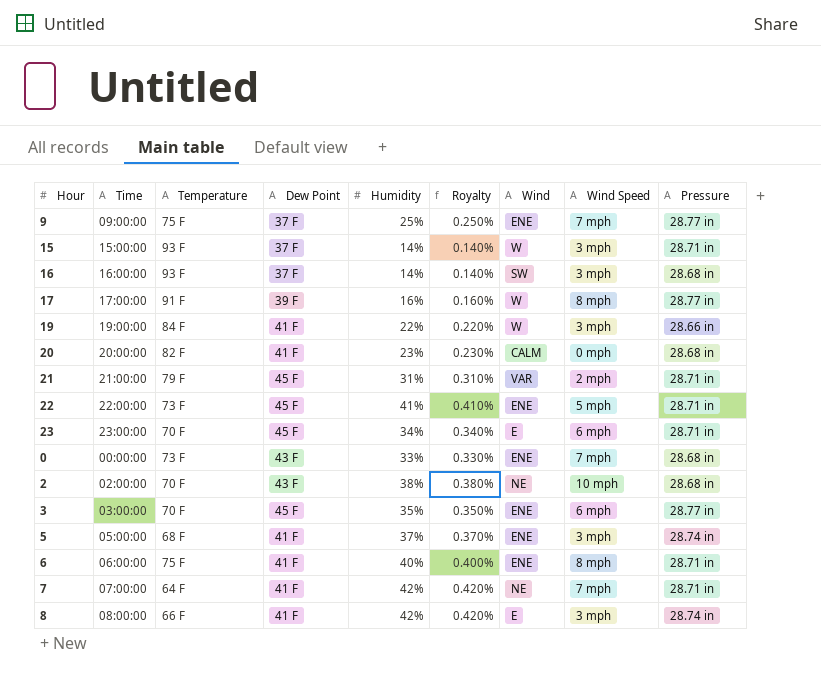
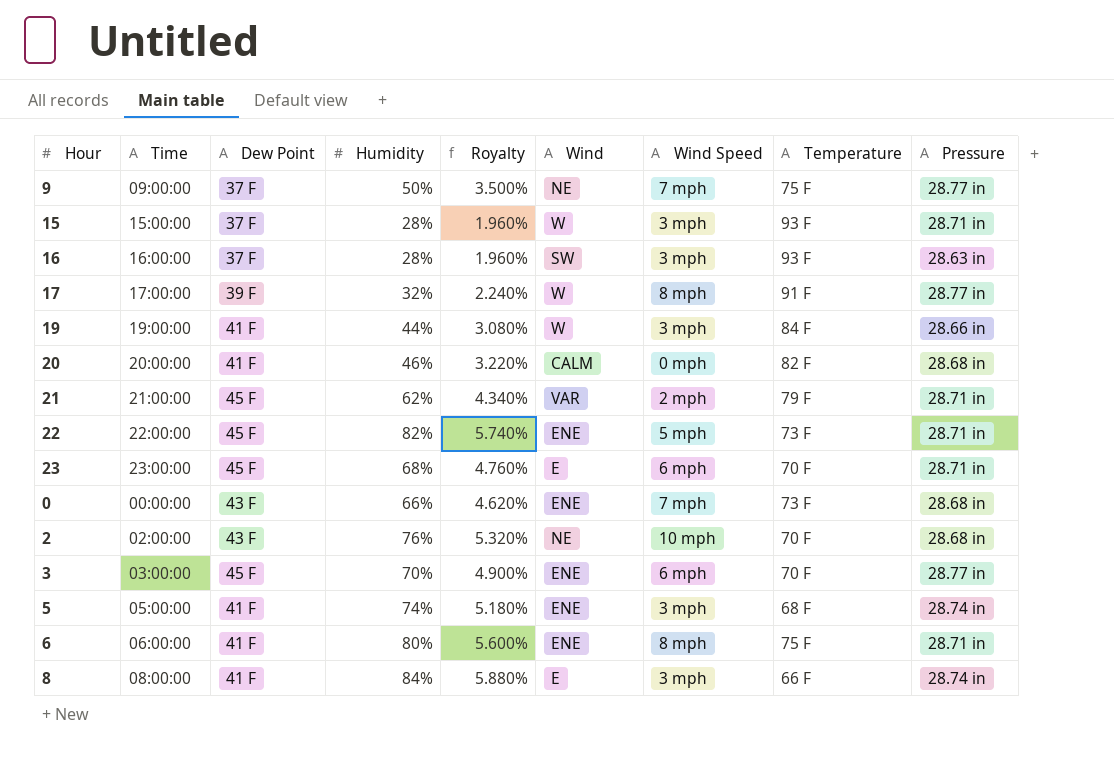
column Royalty | formula: [Humidity] * 0.01 -> [Humidity] * 0.07
column Temperature | position: 3 -> 8
row 7: 07:00:00 | 64 F | 41 F | 42% | 0.420% | NE | 7 mph | 28.71 in -> none
9 | Humidity: 25% -> 50%
9 | Wind: ENE -> NE
15 | Humidity: 14% -> 28%
16 | Humidity: 14% -> 28%
16 | Pressure: 28.68 in -> 28.63 in
17 | Humidity: 16% -> 32%
19 | Humidity: 22% -> 44%
20 | Humidity: 23% -> 46%
21 | Humidity: 31% -> 62%
22 | Humidity: 41% -> 82%
23 | Humidity: 34% -> 68%
0 | Humidity: 33% -> 66%
2 | Humidity: 38% -> 76%
3 | Humidity: 35% -> 70%
5 | Humidity: 37% -> 74%
6 | Humidity: 40% -> 80%
8 | Humidity: 42% -> 84%

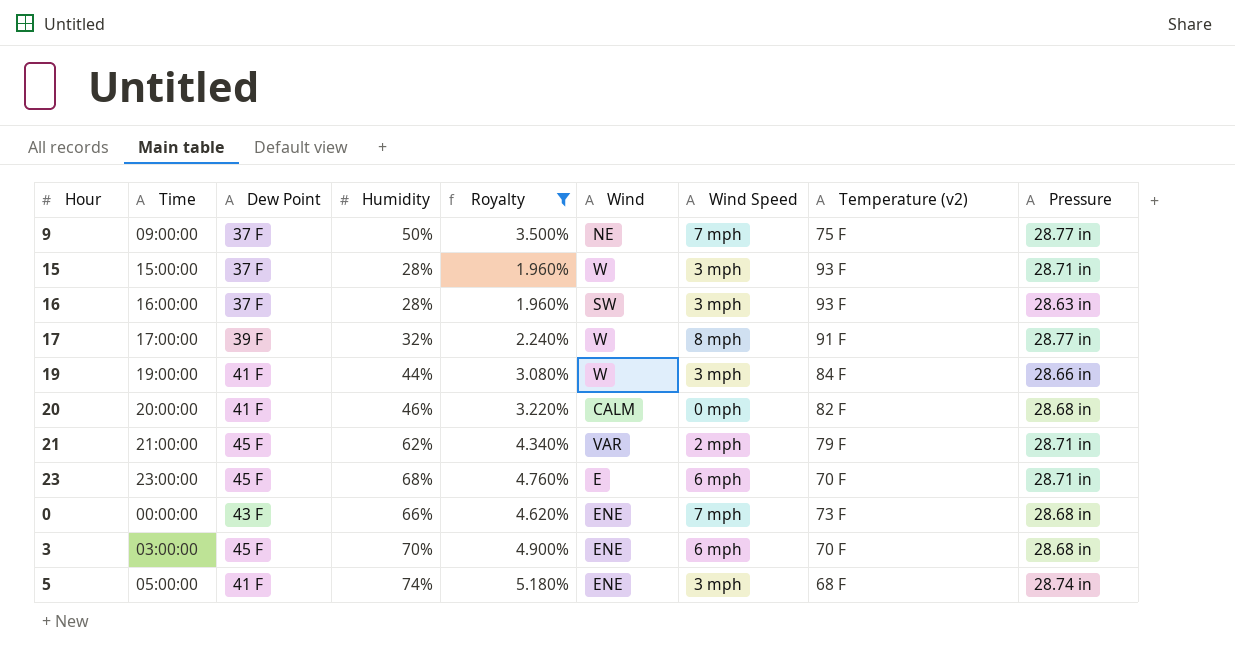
filter: none -> Royalty <= 5.180%
column name: Temperature -> Temperature (v2)
3 | Pressure: 28.77 in -> 28.68 in

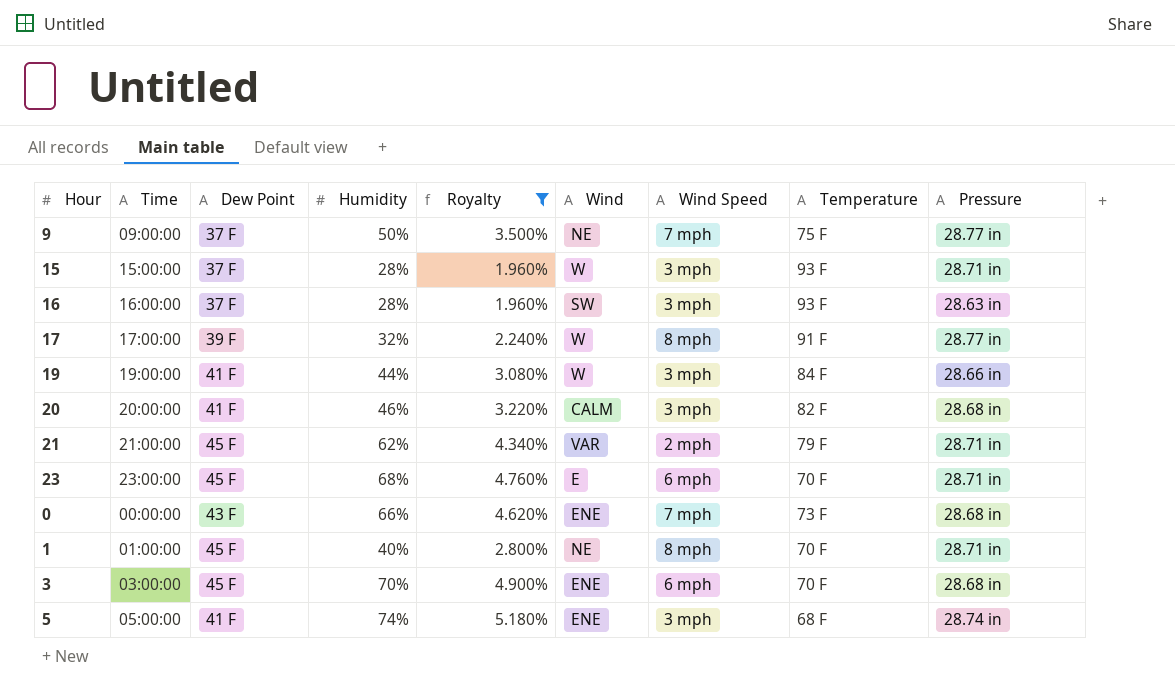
column name: Temperature (v2) -> Temperature
20 | Wind Speed: 0 mph -> 3 mph
row 1: none -> 01:00:00 | 45 F | 40% | 2.800% | NE | 8 mph | 70 F | 28.71 in

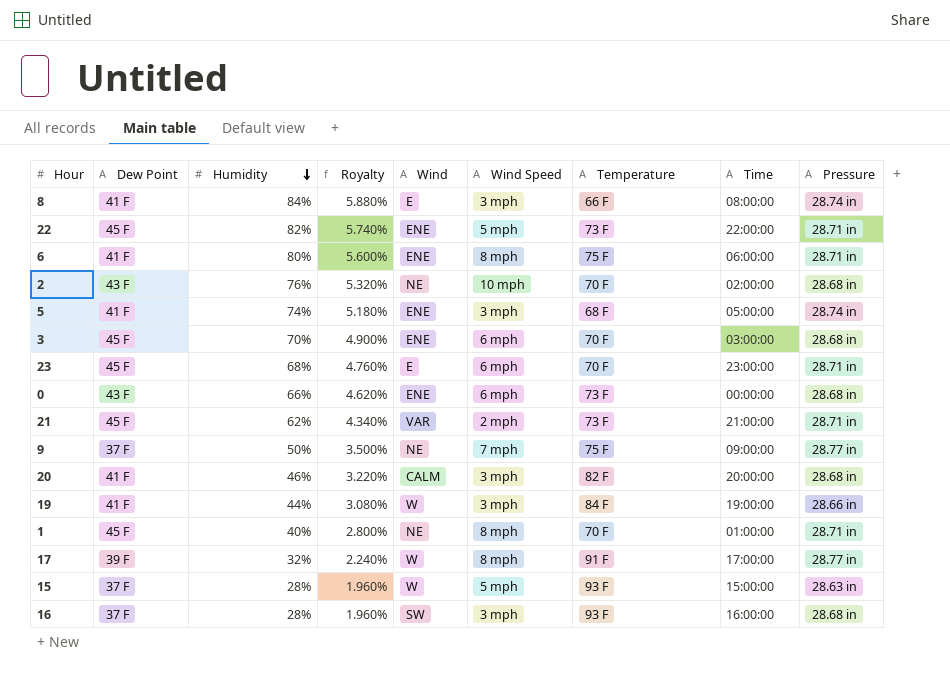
filter: Royalty <= 5.180% -> none
row order: none -> Humidity descending
column Time | position: 2 -> 8
0 | Wind Speed: 7 mph -> 6 mph
21 | Temperature: 79 F -> 73 F
15 | Wind Speed: 3 mph -> 5 mph
15 | Pressure: 28.71 in -> 28.63 in
16 | Pressure: 28.63 in -> 28.68 in

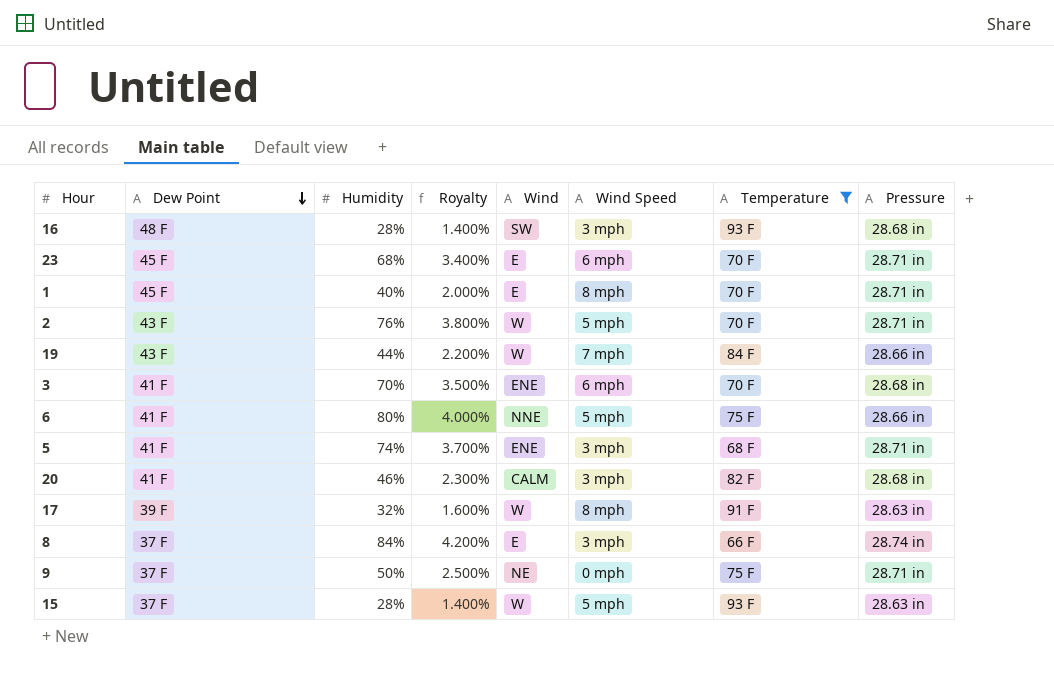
filter: none -> Temperature != 73 F
row order: Humidity descending -> Dew Point descending
column Time | position: 8 -> none
column Royalty | formula: [Humidity] * 0.07 -> [Humidity] * 0.05
16 | Dew Point: 37 F -> 48 F
1 | Wind: NE -> E
2 | Wind: NE -> W
2 | Wind Speed: 10 mph -> 5 mph
2 | Pressure: 28.68 in -> 28.71 in
19 | Dew Point: 41 F -> 43 F
19 | Wind Speed: 3 mph -> 7 mph
3 | Dew Point: 45 F -> 41 F
6 | Wind: ENE -> NNE
6 | Wind Speed: 8 mph -> 5 mph
6 | Pressure: 28.71 in -> 28.66 in
5 | Pressure: 28.74 in -> 28.71 in
17 | Pressure: 28.77 in -> 28.63 in
8 | Dew Point: 41 F -> 37 F
9 | Wind Speed: 7 mph -> 0 mph
9 | Pressure: 28.77 in -> 28.71 in

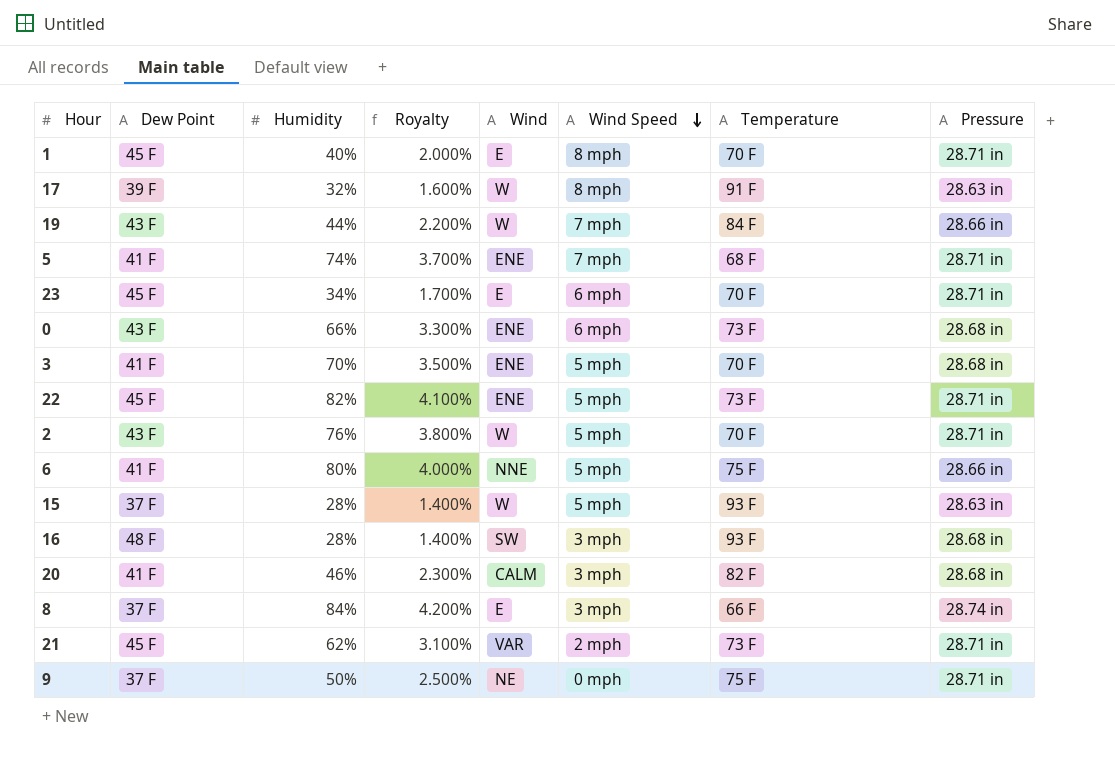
filter: Temperature != 73 F -> none
row order: Dew Point descending -> Wind Speed descending
5 | Wind Speed: 3 mph -> 7 mph
23 | Humidity: 68% -> 34%
23 | Royalty: 3.400% -> 1.700%
3 | Wind Speed: 6 mph -> 5 mph

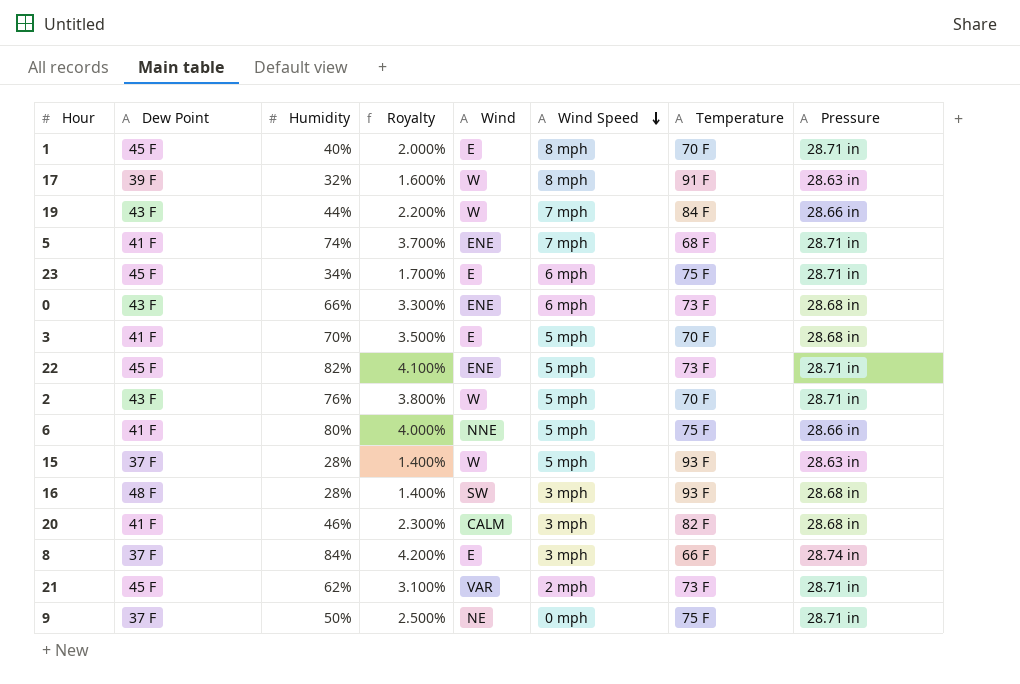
23 | Temperature: 70 F -> 75 F
3 | Wind: ENE -> E

